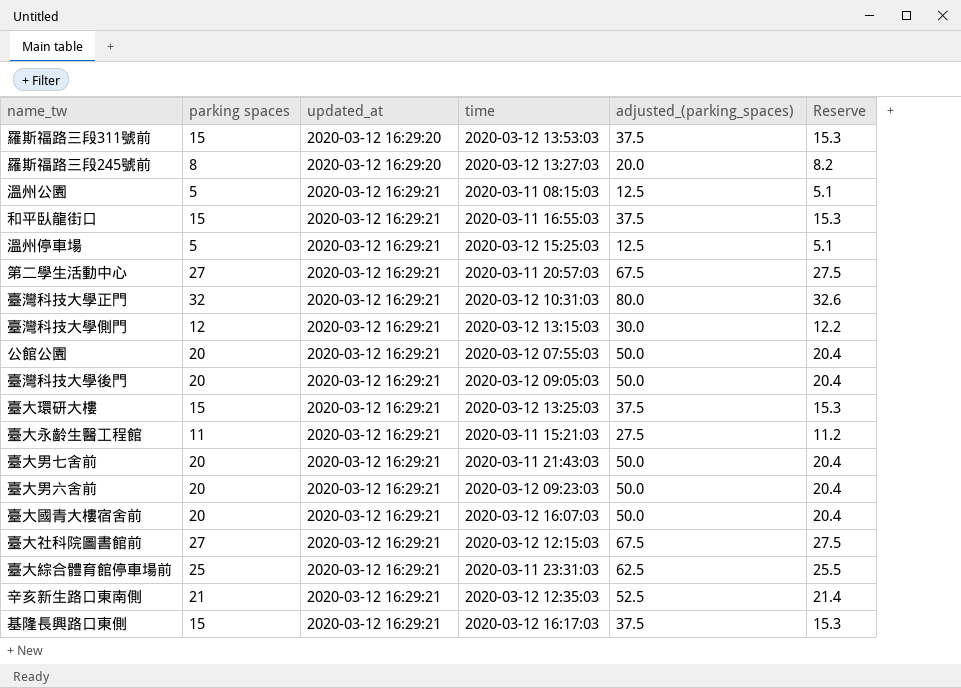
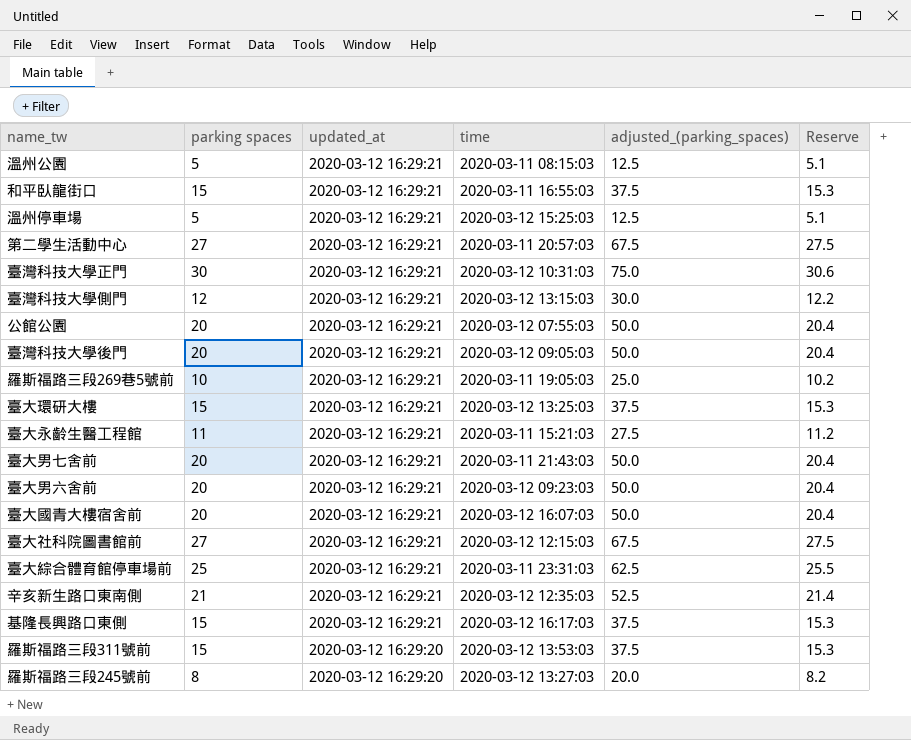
row order: updated_at ascending -> updated_at descending
臺灣科技大學正門 | parking spaces: 32 -> 30
臺灣科技大學正門 | adjusted_(parking_spaces): 80.0 -> 75.0
臺灣科技大學正門 | Reserve: 32.6 -> 30.6
row 羅斯福路三段269巷5號前: none -> 10 | 2020-03-12 16:29:21 | 2020-03-11 19:05:03 | 25.0 | 10.2

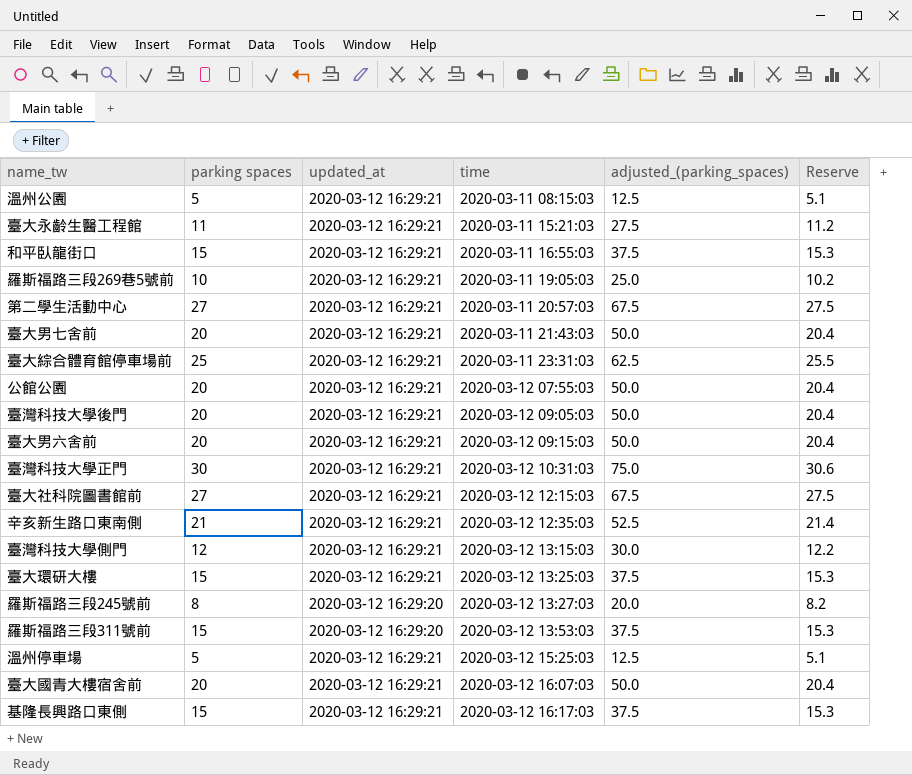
row order: updated_at descending -> time ascending
臺大男六舍前 | time: 2020-03-12 09:23:03 -> 2020-03-12 09:15:03

